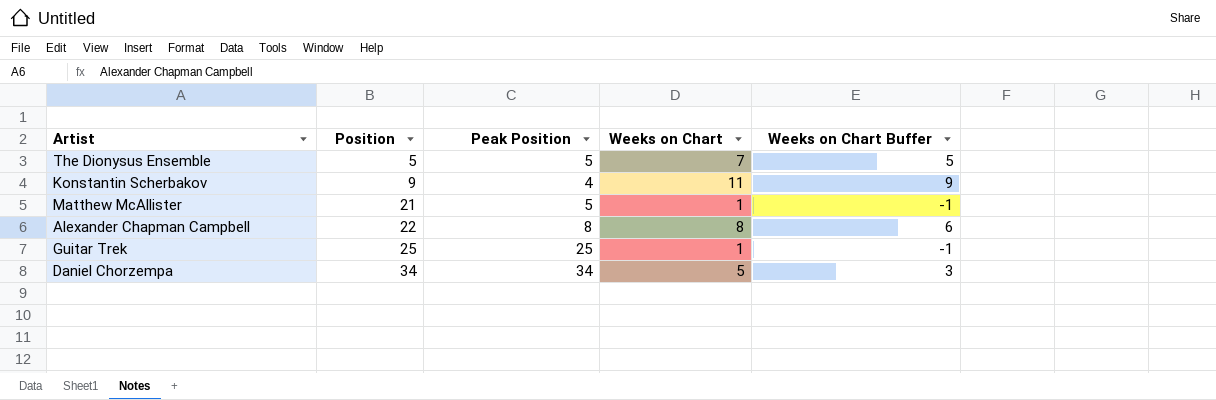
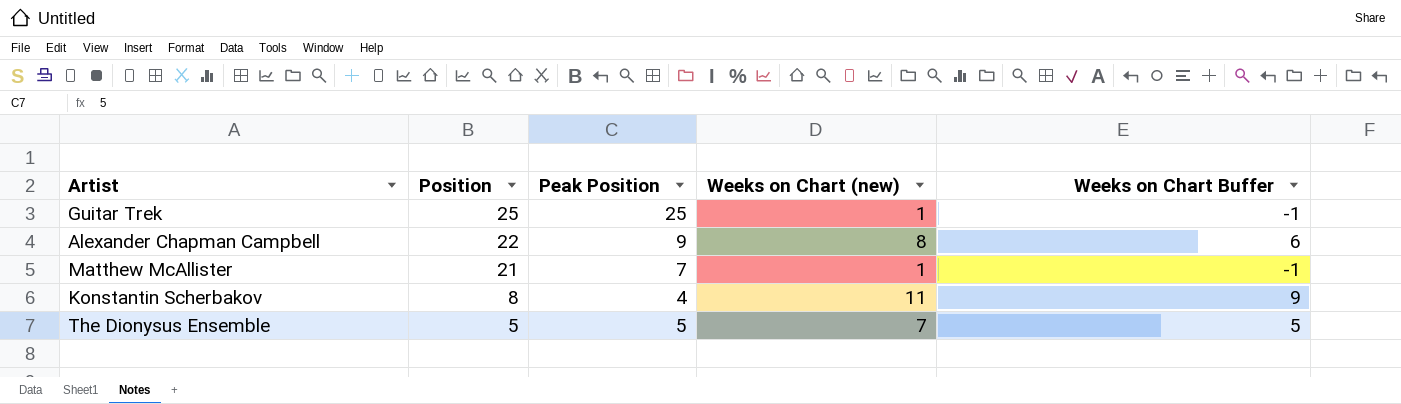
row order: Position ascending -> Position descending
column name: Weeks on Chart -> Weeks on Chart (new)
row Daniel Chorzempa: 34 | 34 | 5 | 3 -> none
Alexander Chapman Campbell | Peak Position: 8 -> 9
Matthew McAllister | Peak Position: 5 -> 7
Konstantin Scherbakov | Position: 9 -> 8

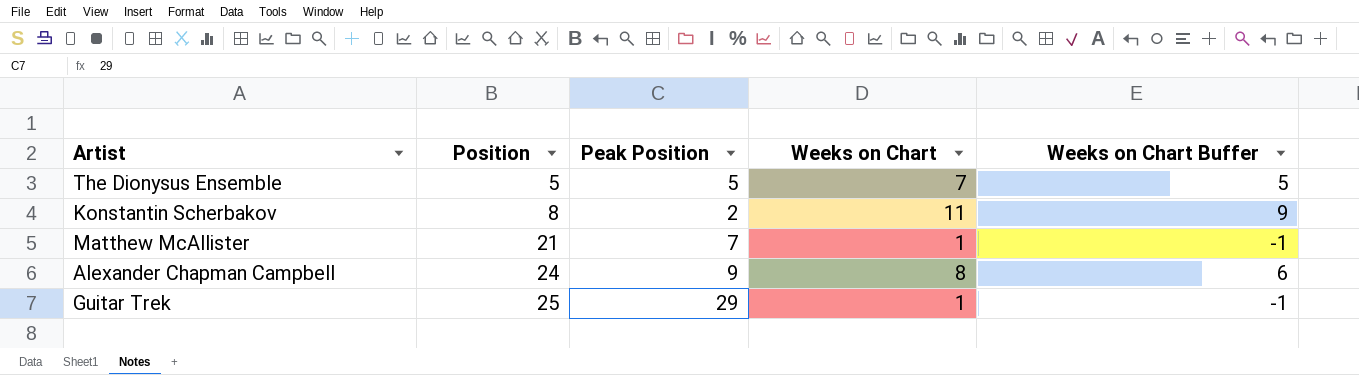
row order: Position descending -> Position ascending
column name: Weeks on Chart (new) -> Weeks on Chart
Konstantin Scherbakov | Peak Position: 4 -> 2
Alexander Chapman Campbell | Position: 22 -> 24
Guitar Trek | Peak Position: 25 -> 29

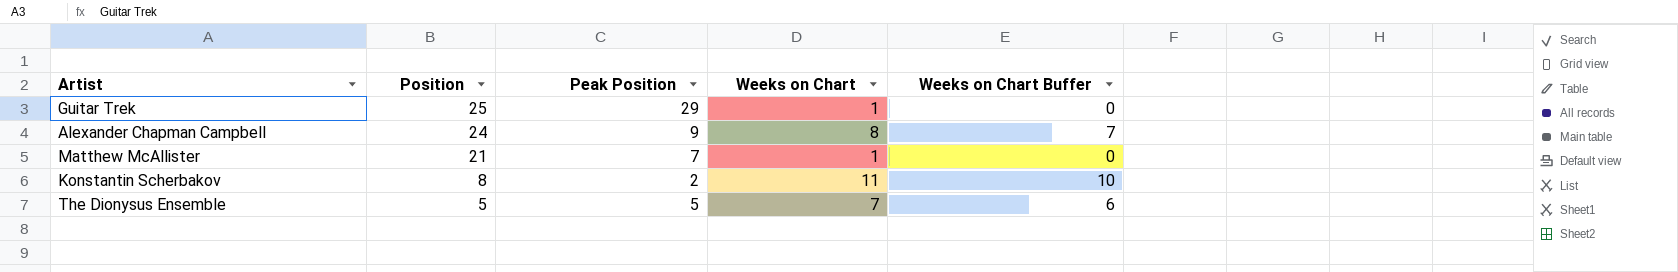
row order: Position ascending -> Position descending
column Weeks on Chart Buffer | formula: [Weeks on Chart] - 2 -> [Weeks on Chart] - 1

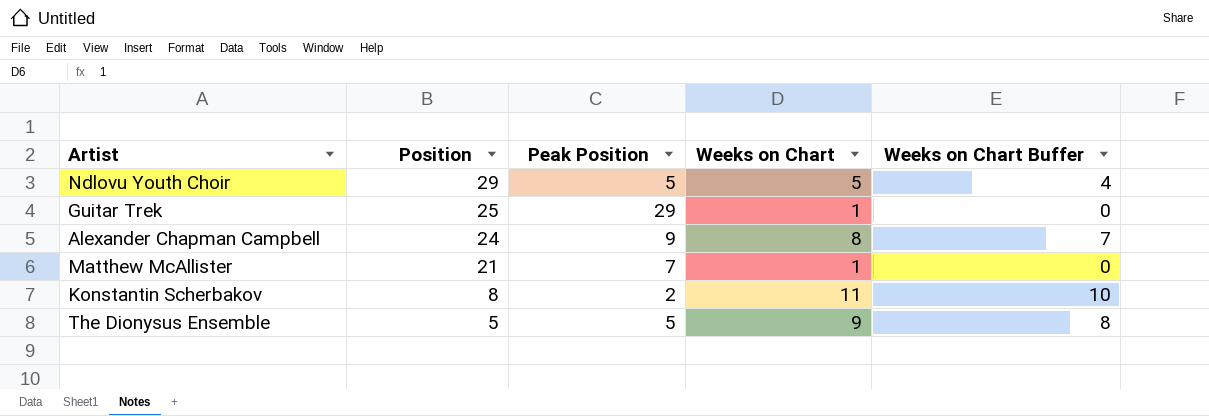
row Ndlovu Youth Choir: none -> 29 | 5 | 5 | 4
The Dionysus Ensemble | Weeks on Chart: 7 -> 9
The Dionysus Ensemble | Weeks on Chart Buffer: 6 -> 8

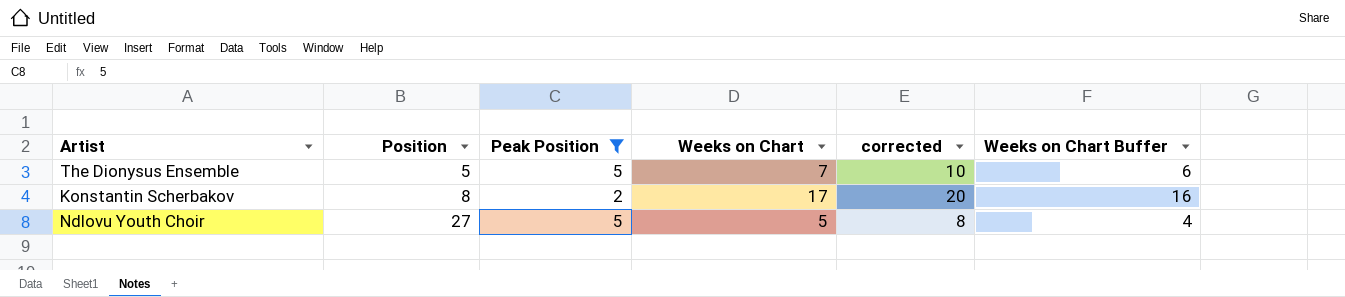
filter: none -> Peak Position <= 5
row order: Position descending -> Position ascending
column corrected | formula: none -> [Weeks on Chart] + 3
The Dionysus Ensemble | Weeks on Chart: 9 -> 7
The Dionysus Ensemble | Weeks on Chart Buffer: 8 -> 6
Konstantin Scherbakov | Weeks on Chart: 11 -> 17
Konstantin Scherbakov | Weeks on Chart Buffer: 10 -> 16
Ndlovu Youth Choir | Position: 29 -> 27

